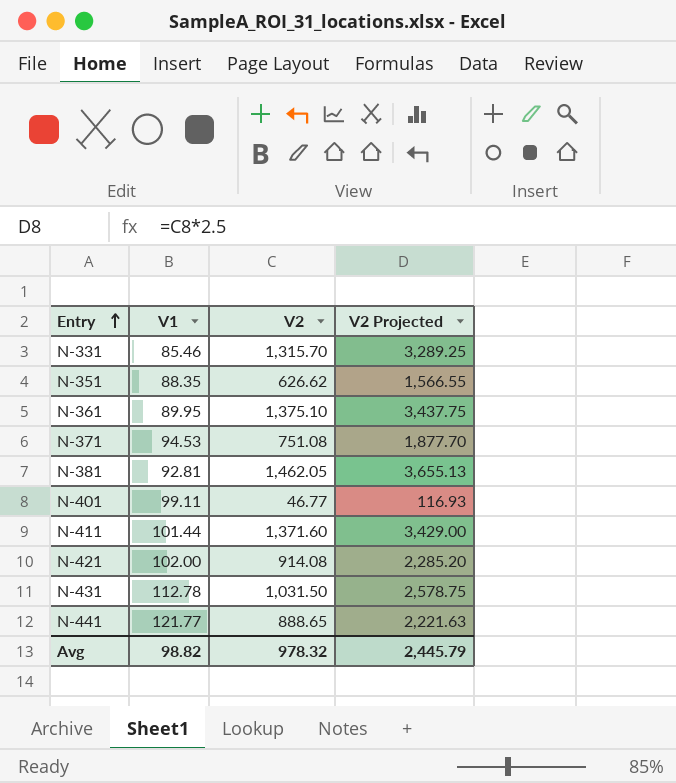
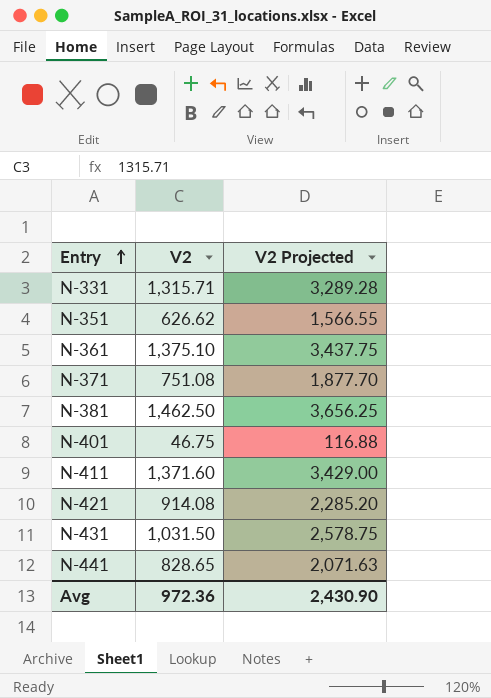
column V1 | position: 2 -> none
N-331 | V2: 1,315.70 -> 1,315.71
N-331 | V2 Projected: 3,289.25 -> 3,289.28
N-381 | V2: 1,462.05 -> 1,462.50
N-381 | V2 Projected: 3,655.13 -> 3,656.25
N-401 | V2: 46.77 -> 46.75
N-401 | V2 Projected: 116.93 -> 116.88
N-441 | V2: 888.65 -> 828.65
N-441 | V2 Projected: 2,221.63 -> 2,071.63
Avg | V2: 978.32 -> 972.36
Avg | V2 Projected: 2,445.79 -> 2,430.90

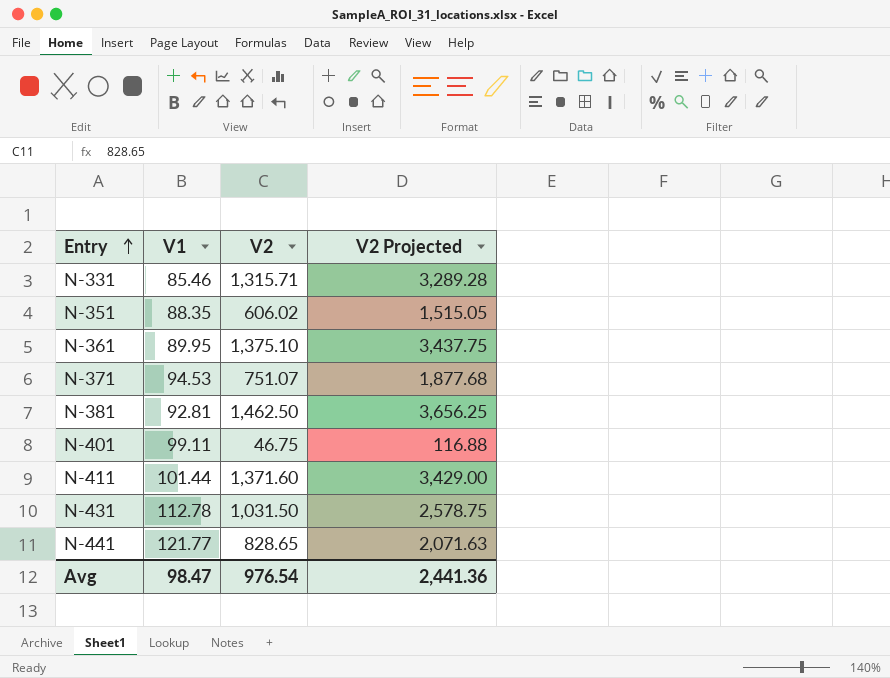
column V1 | position: none -> 2
row N-421: 914.08 | 2,285.20 -> none
N-351 | V2: 626.62 -> 606.02
N-351 | V2 Projected: 1,566.55 -> 1,515.05
N-371 | V2: 751.08 -> 751.07
N-371 | V2 Projected: 1,877.70 -> 1,877.68
Avg | V2: 972.36 -> 976.54
Avg | V2 Projected: 2,430.90 -> 2,441.36

